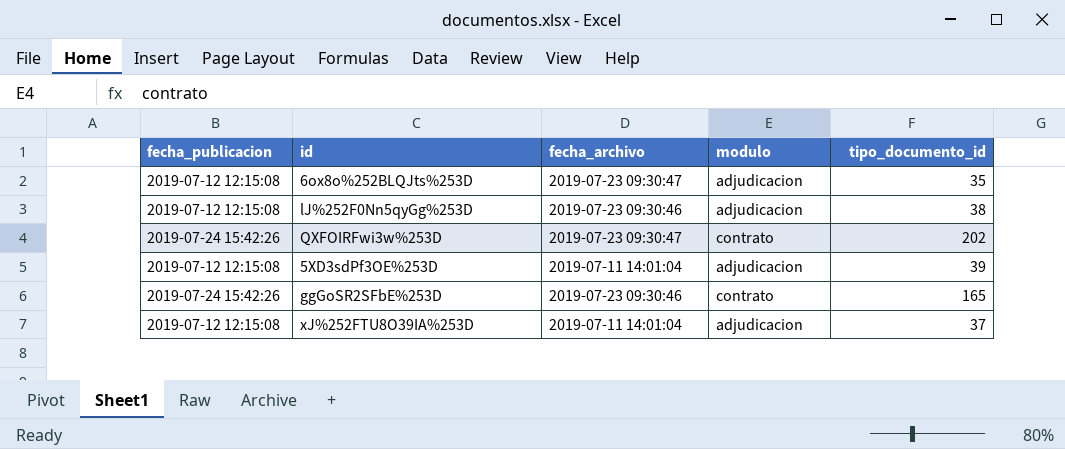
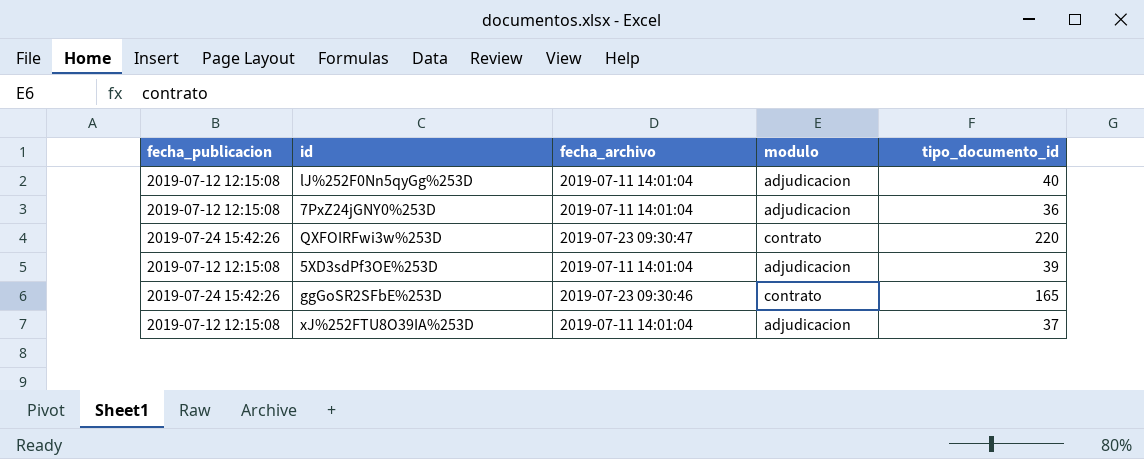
row 6ox8o%252BLQJts%253D: 2019-07-12 12:15:08 | 2019-07-23 09:30:47 | adjudicacion | 35 -> none
lJ%252F0Nn5qyGg%253D | fecha_archivo: 2019-07-23 09:30:46 -> 2019-07-11 14:01:04
lJ%252F0Nn5qyGg%253D | tipo_documento_id: 38 -> 40
row 7PxZ24jGNY0%253D: none -> 2019-07-12 12:15:08 | 2019-07-11 14:01:04 | adjudicacion | 36
QXFOIRFwi3w%253D | tipo_documento_id: 202 -> 220

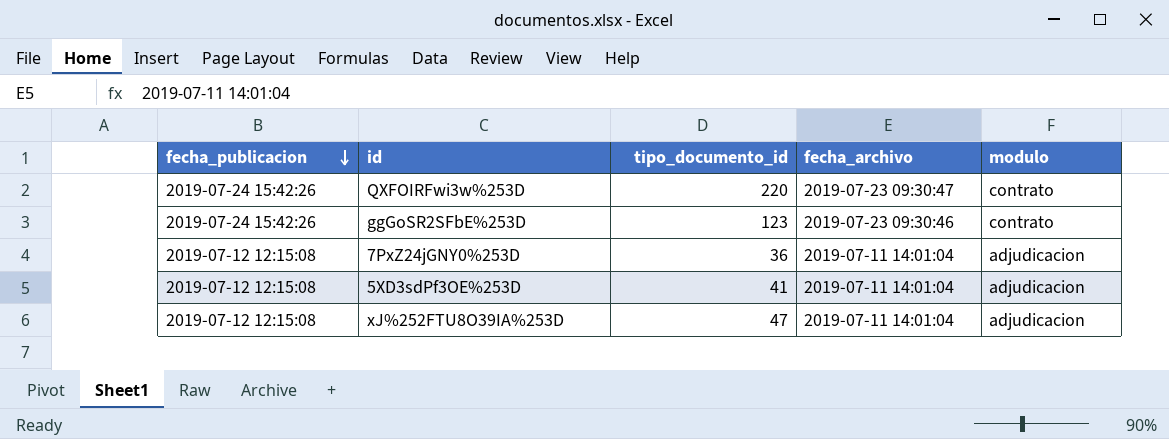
row order: none -> fecha_publicacion descending
column tipo_documento_id | position: 5 -> 3
row lJ%252F0Nn5qyGg%253D: 2019-07-12 12:15:08 | 2019-07-11 14:01:04 | adjudicacion | 40 -> none
ggGoSR2SFbE%253D | tipo_documento_id: 165 -> 123
5XD3sdPf3OE%253D | tipo_documento_id: 39 -> 41
xJ%252FTU8O39IA%253D | tipo_documento_id: 37 -> 47

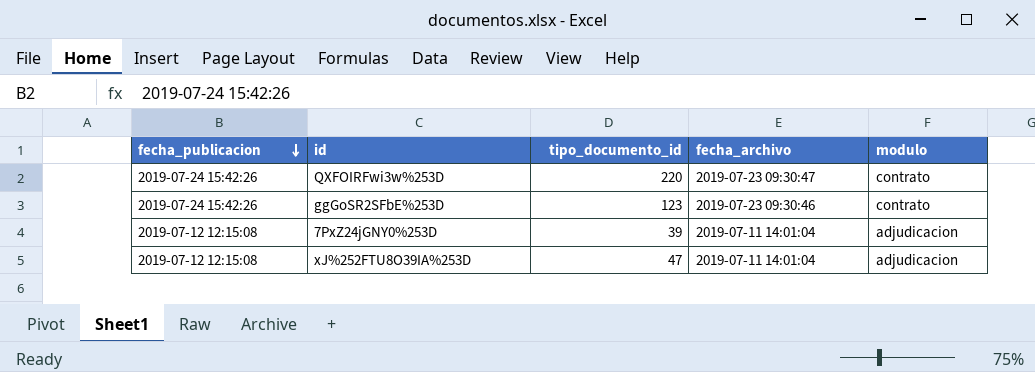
row 5XD3sdPf3OE%253D: 2019-07-12 12:15:08 | 41 | 2019-07-11 14:01:04 | adjudicacion -> none
7PxZ24jGNY0%253D | tipo_documento_id: 36 -> 39

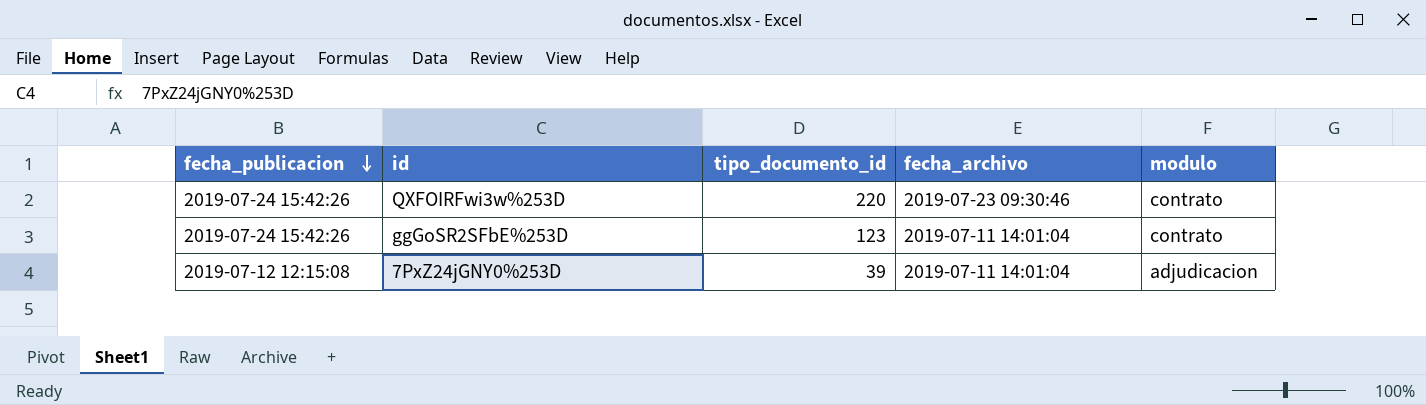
row xJ%252FTU8O39IA%253D: 2019-07-12 12:15:08 | 47 | 2019-07-11 14:01:04 | adjudicacion -> none
QXFOIRFwi3w%253D | fecha_archivo: 2019-07-23 09:30:47 -> 2019-07-23 09:30:46
ggGoSR2SFbE%253D | fecha_archivo: 2019-07-23 09:30:46 -> 2019-07-11 14:01:04

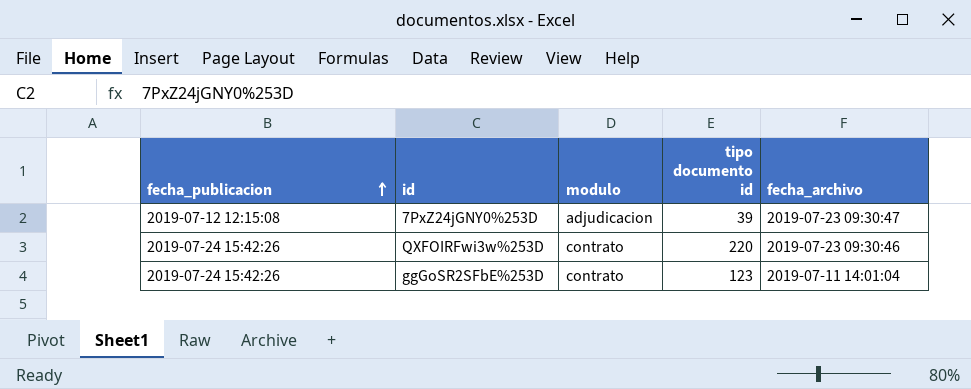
row order: fecha_publicacion descending -> fecha_publicacion ascending
column modulo | position: 5 -> 3
column name: tipo_documento_id -> tipo documento id
7PxZ24jGNY0%253D | fecha_archivo: 2019-07-11 14:01:04 -> 2019-07-23 09:30:47

